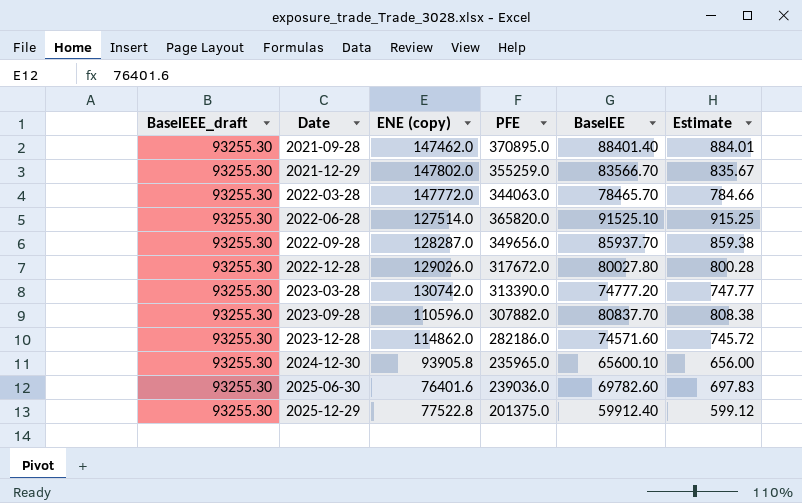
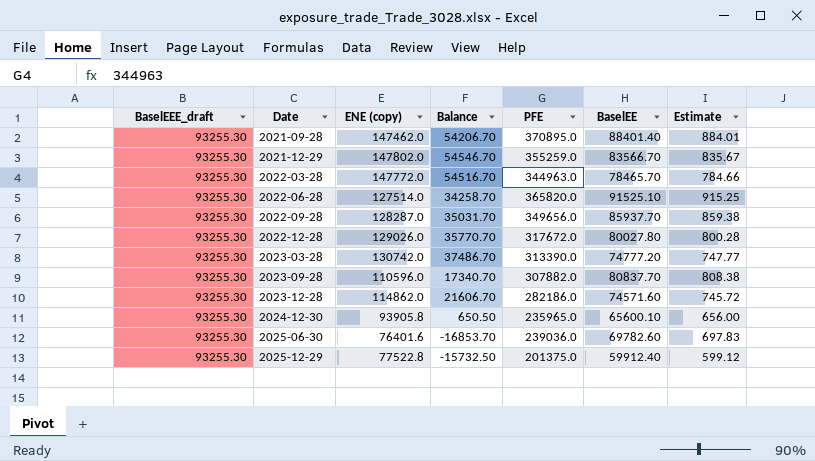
column Balance | formula: none -> [ENE (copy)] - [BaselEEE_draft]
2022-03-28 | PFE: 344063.0 -> 344963.0

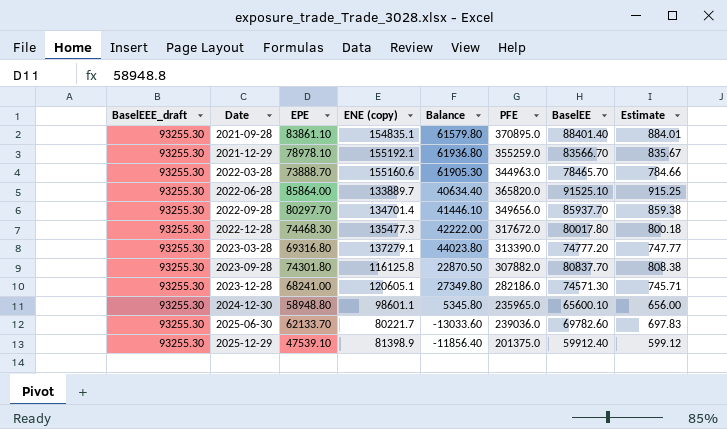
column EPE | position: none -> 3
2021-09-28 | ENE (copy): 147462.0 -> 154835.1
2021-09-28 | Balance: 54206.70 -> 61579.80
2021-12-29 | ENE (copy): 147802.0 -> 155192.1
2021-12-29 | Balance: 54546.70 -> 61936.80
2022-03-28 | ENE (copy): 147772.0 -> 155160.6
2022-03-28 | Balance: 54516.70 -> 61905.30
2022-06-28 | ENE (copy): 127514.0 -> 133889.7
2022-06-28 | Balance: 34258.70 -> 40634.40
2022-09-28 | ENE (copy): 128287.0 -> 134701.4
2022-09-28 | Balance: 35031.70 -> 41446.10
2022-12-28 | ENE (copy): 129026.0 -> 135477.3
2022-12-28 | Balance: 35770.70 -> 42222.00
2022-12-28 | BaselEE: 80027.80 -> 80017.80
2022-12-28 | Estimate: 800.28 -> 800.18
2023-03-28 | ENE (copy): 130742.0 -> 137279.1
2023-03-28 | Balance: 37486.70 -> 44023.80
2023-09-28 | ENE (copy): 110596.0 -> 116125.8
2023-09-28 | Balance: 17340.70 -> 22870.50
2023-12-28 | ENE (copy): 114862.0 -> 120605.1
2023-12-28 | Balance: 21606.70 -> 27349.80
2023-12-28 | BaselEE: 74571.60 -> 74571.30
2023-12-28 | Estimate: 745.72 -> 745.71
2024-12-30 | ENE (copy): 93905.8 -> 98601.1
2024-12-30 | Balance: 650.50 -> 5345.80
2025-06-30 | ENE (copy): 76401.6 -> 80221.7
2025-06-30 | Balance: -16853.70 -> -13033.60
2025-12-29 | ENE (copy): 77522.8 -> 81398.9
2025-12-29 | Balance: -15732.50 -> -11856.40

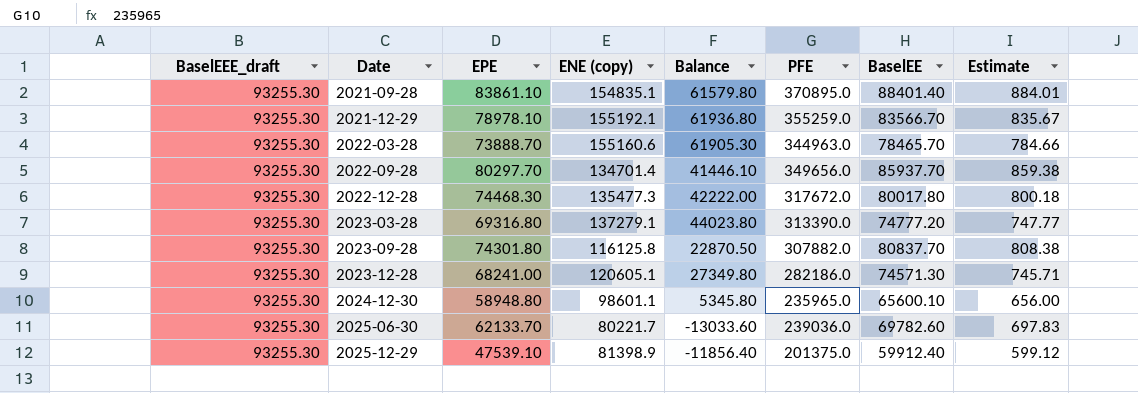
row 2022-06-28: 93255.30 | 85864.00 | 133889.7 | 40634.40 | 365820.0 | 91525.10 | 915.25 -> none

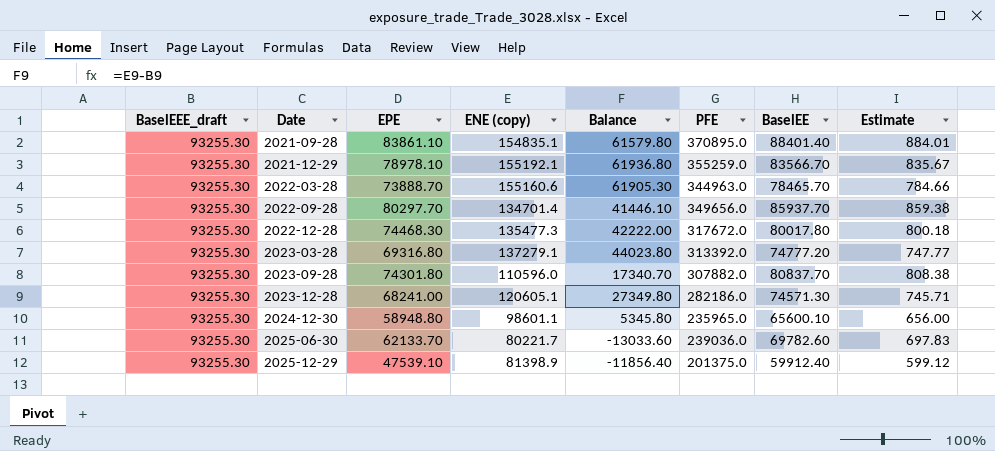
2023-03-28 | PFE: 313390.0 -> 313392.0
2023-09-28 | ENE (copy): 116125.8 -> 110596.0
2023-09-28 | Balance: 22870.50 -> 17340.70

